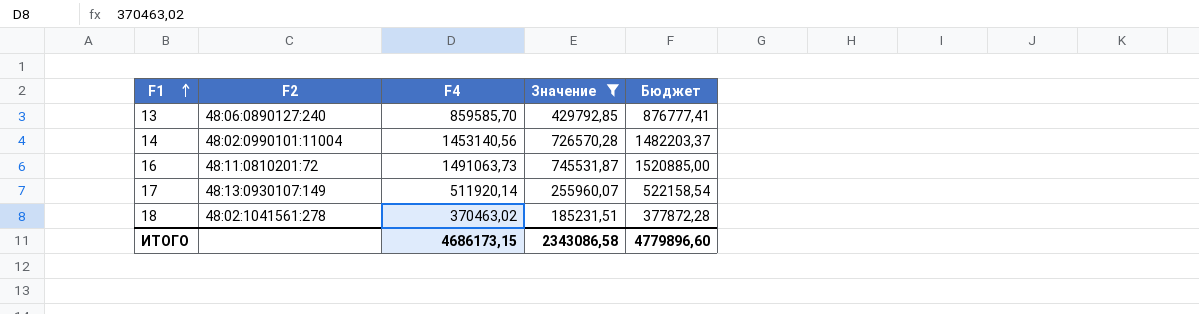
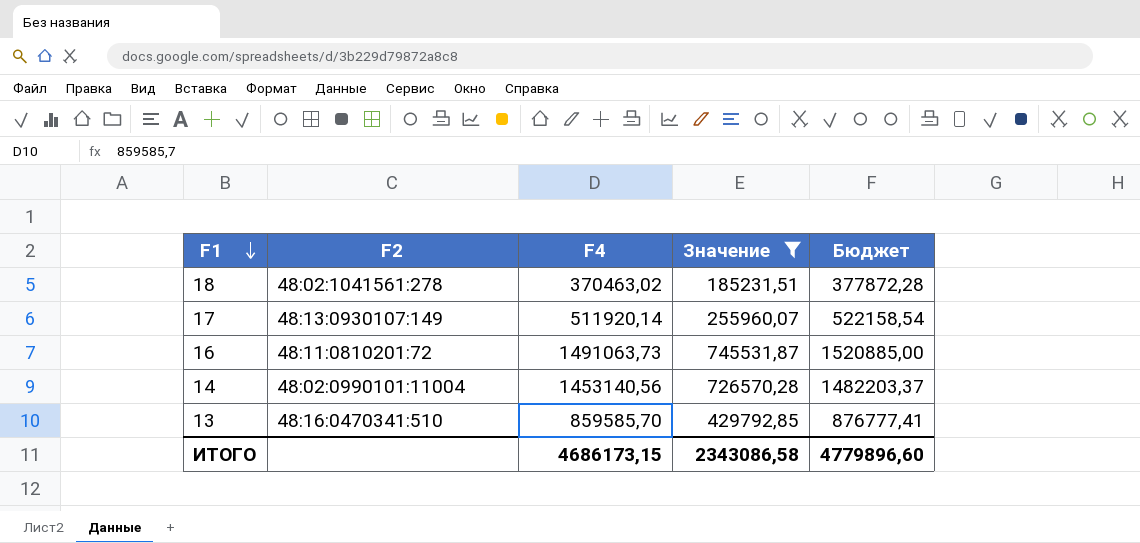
row order: F1 ascending -> F1 descending
13 | F2: 48:06:0890127:240 -> 48:16:0470341:510

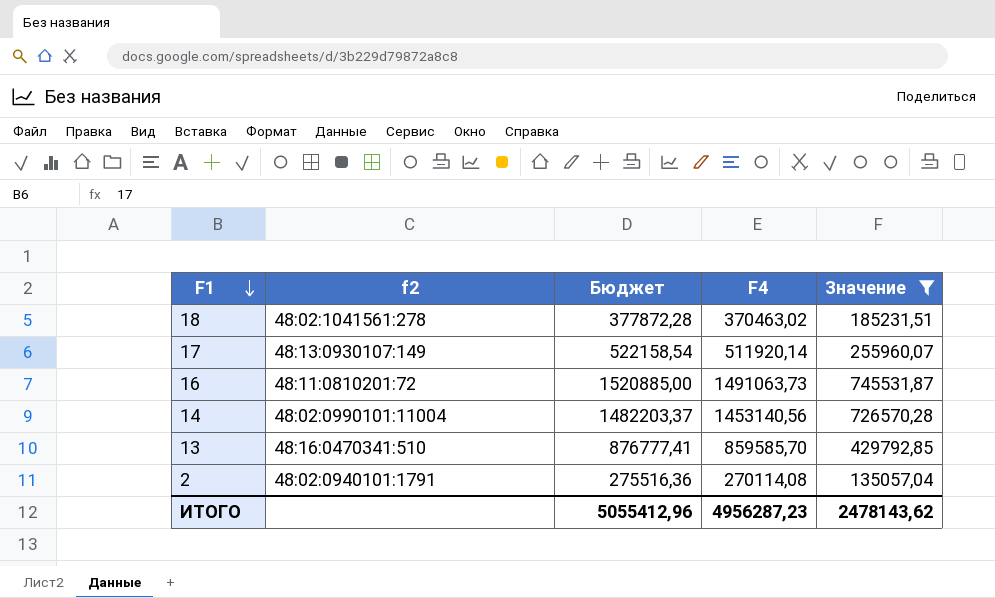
column name: F2 -> f2
column Бюджет | position: 5 -> 3
row 2: none -> 48:02:0940101:1791 | 275516,36 | 270114,08 | 135057,04
ИТОГО | Бюджет: 4779896,60 -> 5055412,96
ИТОГО | F4: 4686173,15 -> 4956287,23
ИТОГО | Значение: 2343086,58 -> 2478143,62

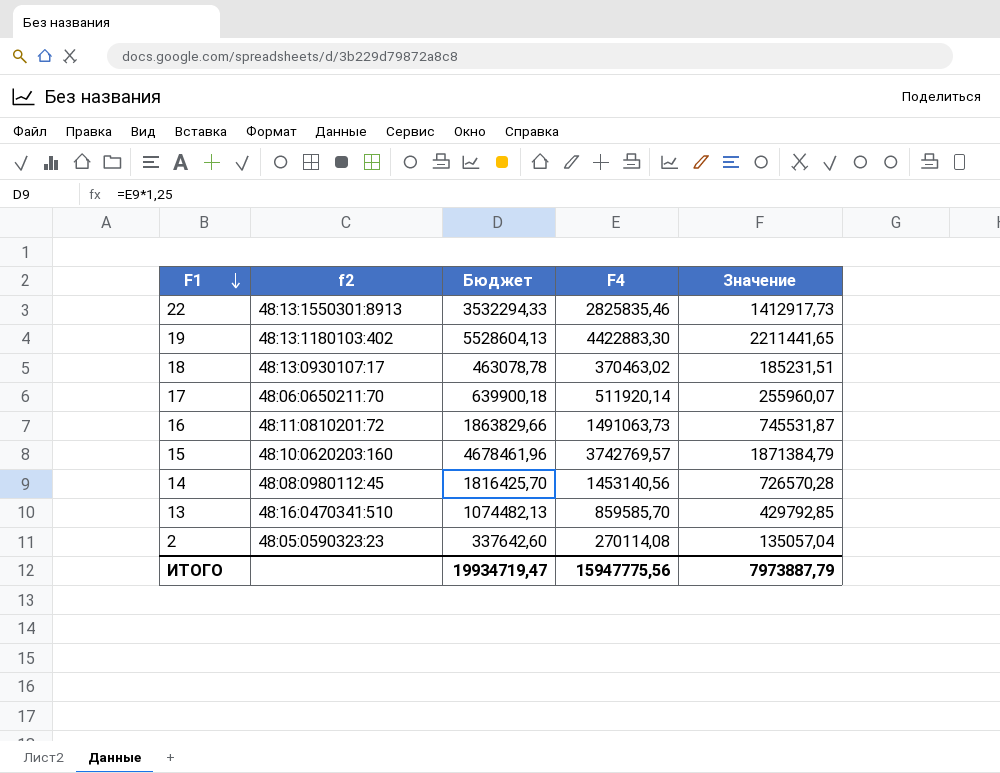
filter: Значение <= 745531,87 -> none
column Бюджет | formula: [F4] * 1,02 -> [F4] * 1,25
18 | f2: 48:02:1041561:278 -> 48:13:0930107:17
17 | f2: 48:13:0930107:149 -> 48:06:0650211:70
14 | f2: 48:02:0990101:11004 -> 48:08:0980112:45
2 | f2: 48:02:0940101:1791 -> 48:05:0590323:23
ИТОГО | Бюджет: 5055412,96 -> 19934719,47
ИТОГО | F4: 4956287,23 -> 15947775,56
ИТОГО | Значение: 2478143,62 -> 7973887,79

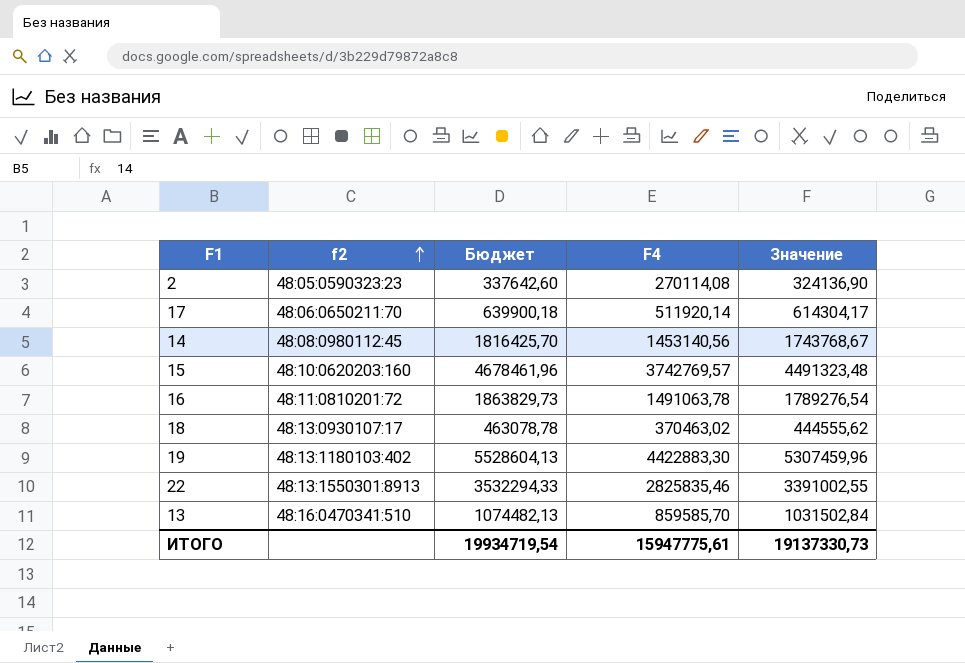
row order: F1 descending -> f2 ascending
column Значение | formula: [F4] * 0,5 -> [F4] * 1,2
16 | Бюджет: 1863829,66 -> 1863829,73
16 | F4: 1491063,73 -> 1491063,78
ИТОГО | Бюджет: 19934719,47 -> 19934719,54
ИТОГО | F4: 15947775,56 -> 15947775,61
ИТОГО | Значение: 7973887,79 -> 19137330,73

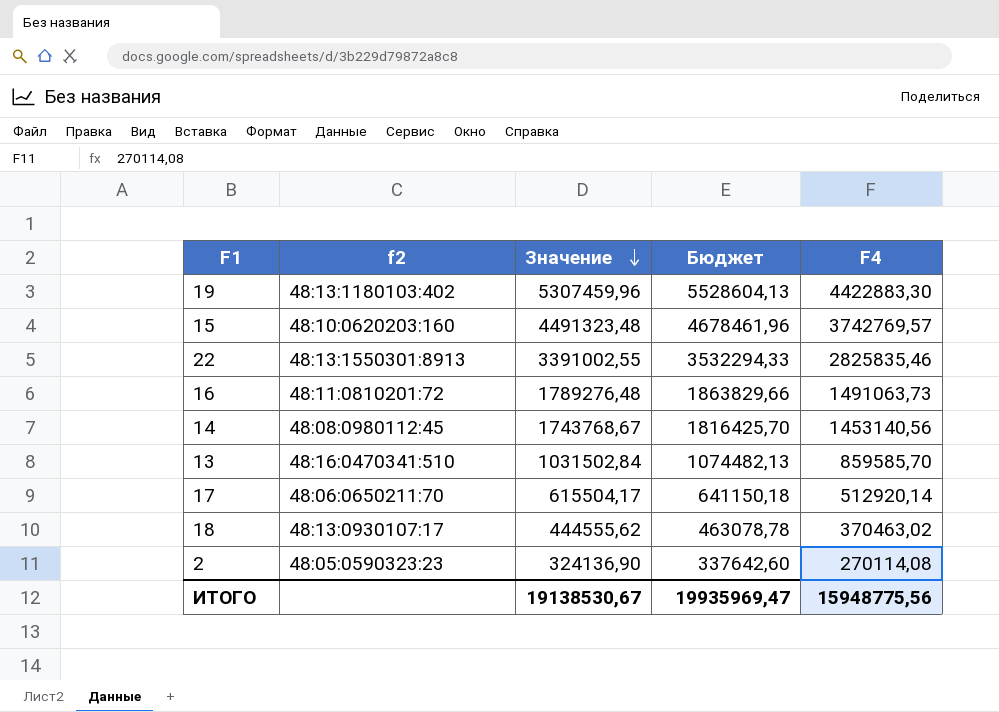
row order: f2 ascending -> Значение descending
column Значение | position: 5 -> 3
16 | Значение: 1789276,54 -> 1789276,48
16 | Бюджет: 1863829,73 -> 1863829,66
16 | F4: 1491063,78 -> 1491063,73
17 | Значение: 614304,17 -> 615504,17
17 | Бюджет: 639900,18 -> 641150,18
17 | F4: 511920,14 -> 512920,14
ИТОГО | Значение: 19137330,73 -> 19138530,67
ИТОГО | Бюджет: 19934719,54 -> 19935969,47
ИТОГО | F4: 15947775,61 -> 15948775,56

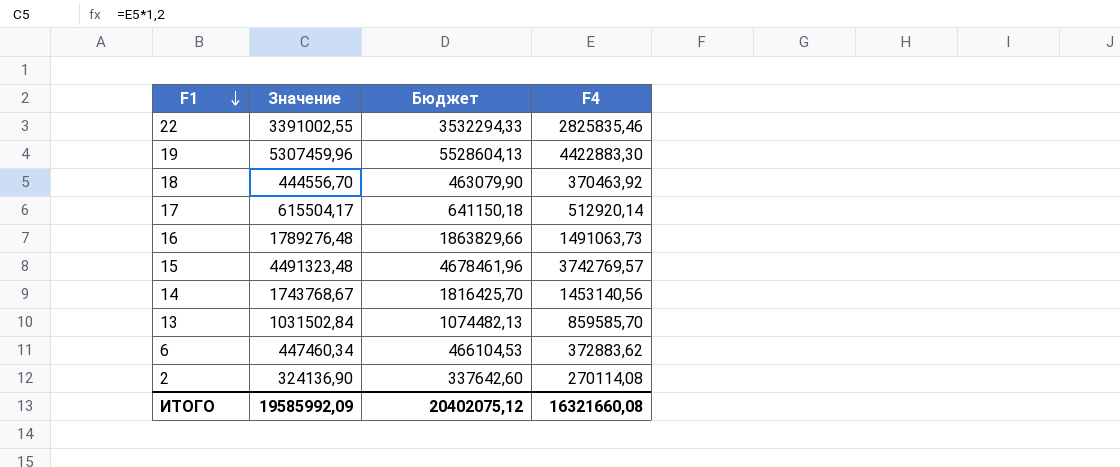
row order: Значение descending -> F1 descending
column f2 | position: 2 -> none
18 | Значение: 444555,62 -> 444556,70
18 | Бюджет: 463078,78 -> 463079,90
18 | F4: 370463,02 -> 370463,92
row 6: none -> 447460,34 | 466104,53 | 372883,62
ИТОГО | Значение: 19138530,67 -> 19585992,09
ИТОГО | Бюджет: 19935969,47 -> 20402075,12
ИТОГО | F4: 15948775,56 -> 16321660,08

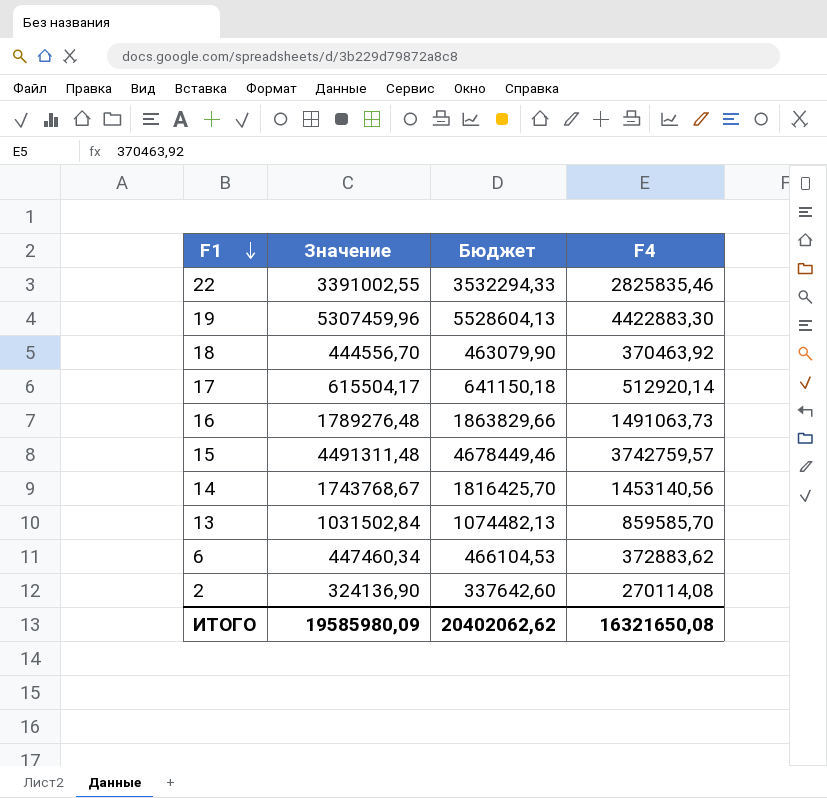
15 | Значение: 4491323,48 -> 4491311,48
15 | Бюджет: 4678461,96 -> 4678449,46
15 | F4: 3742769,57 -> 3742759,57
ИТОГО | Значение: 19585992,09 -> 19585980,09
ИТОГО | Бюджет: 20402075,12 -> 20402062,62
ИТОГО | F4: 16321660,08 -> 16321650,08

